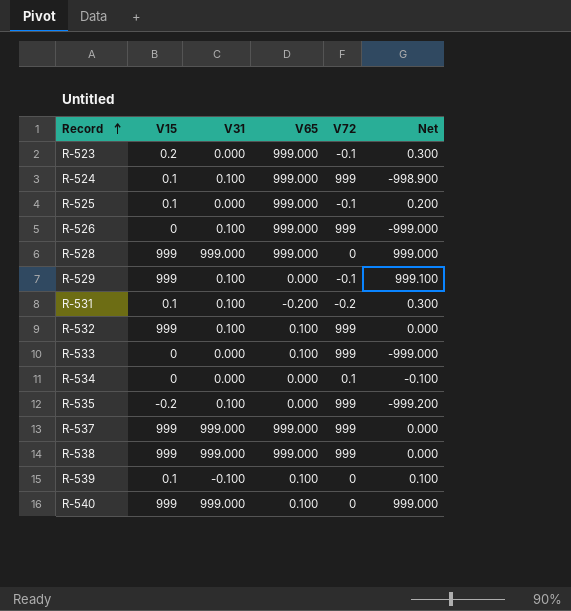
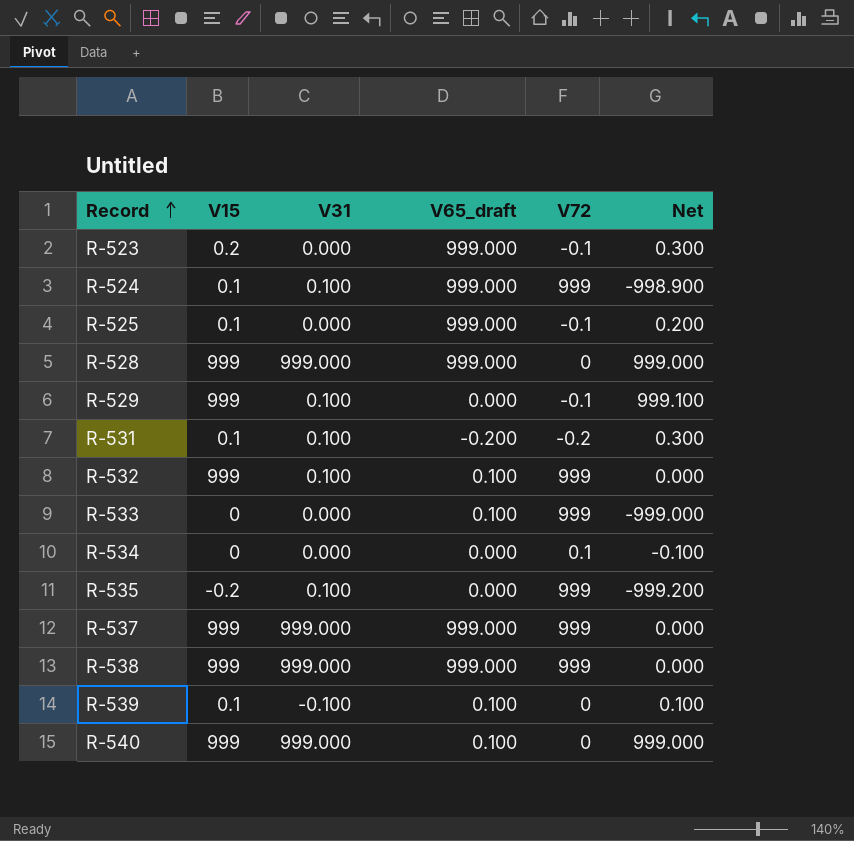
column name: V65 -> V65_draft
row R-526: 0 | 0.100 | 999.000 | 999 | -999.000 -> none

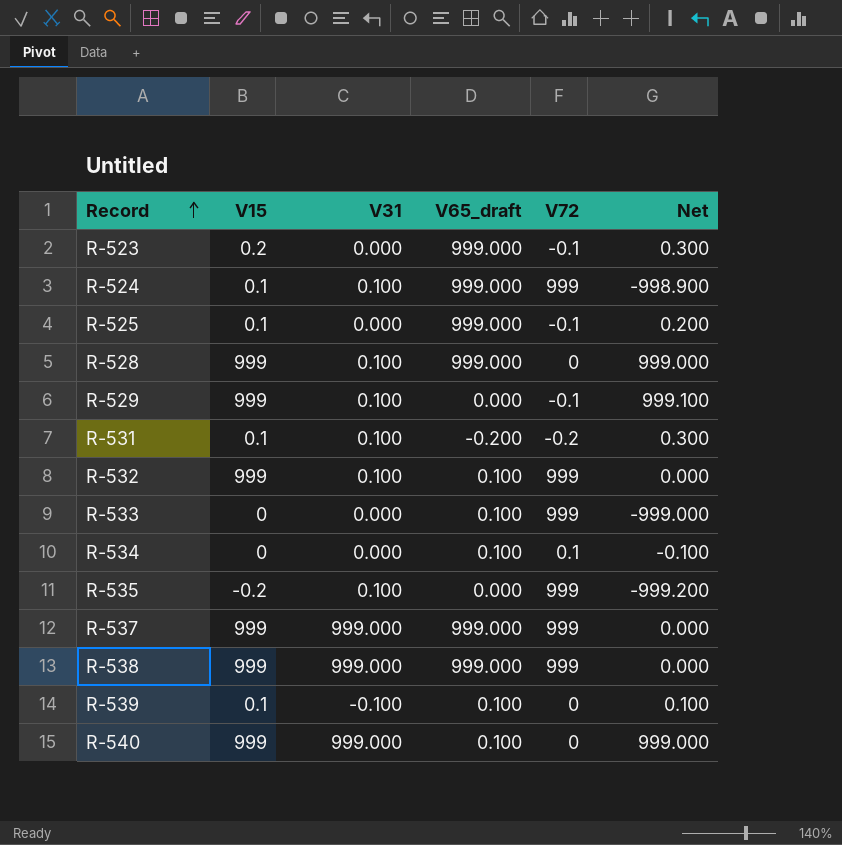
R-528 | V31: 999.000 -> 0.100
R-534 | V65_draft: 0.000 -> 0.100

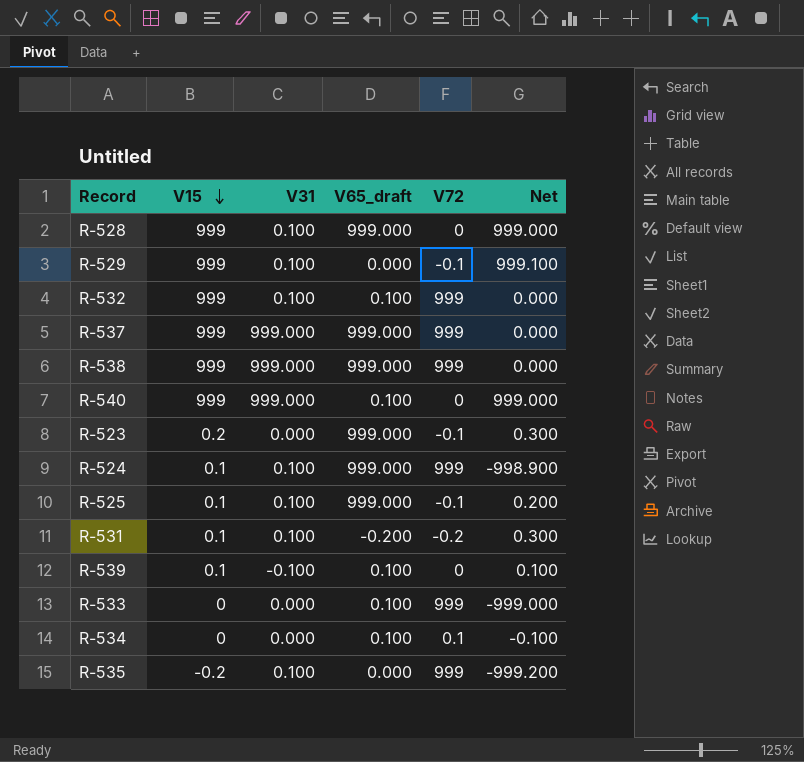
row order: Record ascending -> V15 descending
R-525 | V31: 0.000 -> 0.100

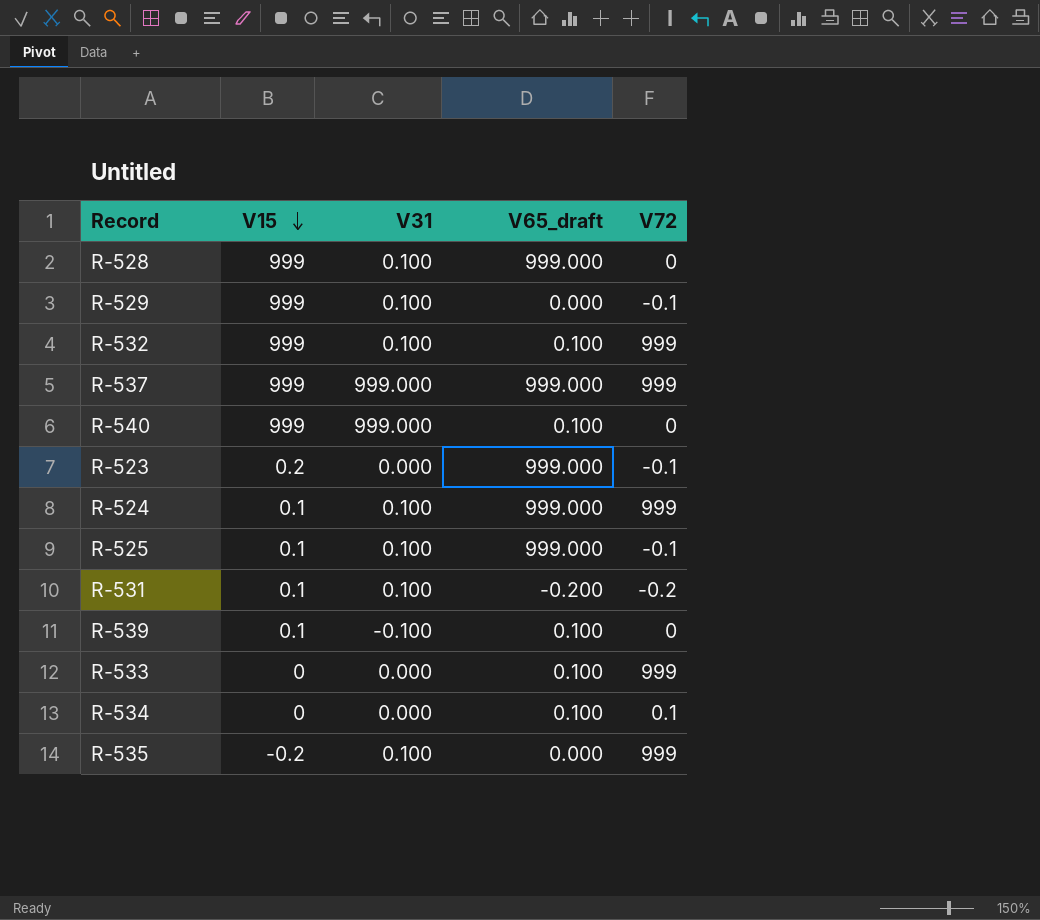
column Net | formula: [V15] - [V72] -> none
row R-538: 999 | 999.000 | 999.000 | 999 | 0.000 -> none

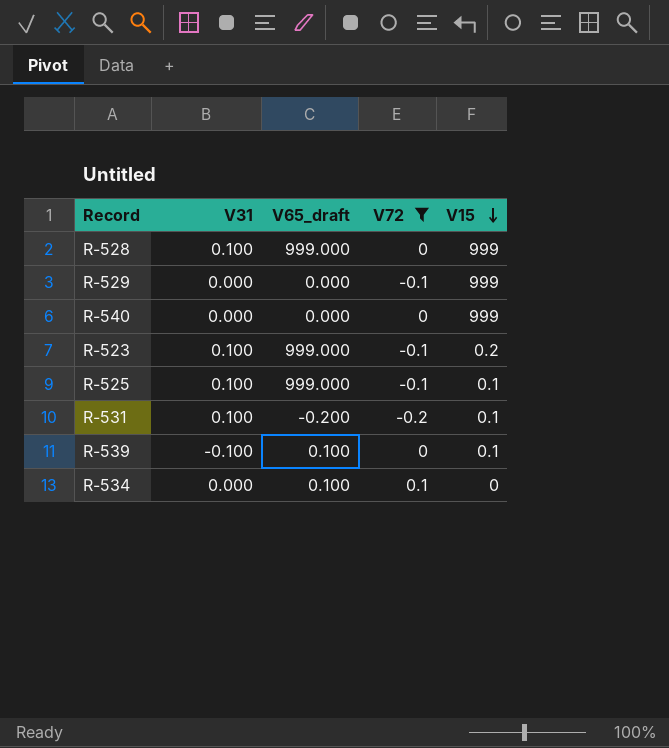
filter: none -> V72 != 999
column V15 | position: 2 -> 5
R-529 | V31: 0.100 -> 0.000
R-540 | V31: 999.000 -> 0.000
R-540 | V65_draft: 0.100 -> 0.000
R-523 | V31: 0.000 -> 0.100

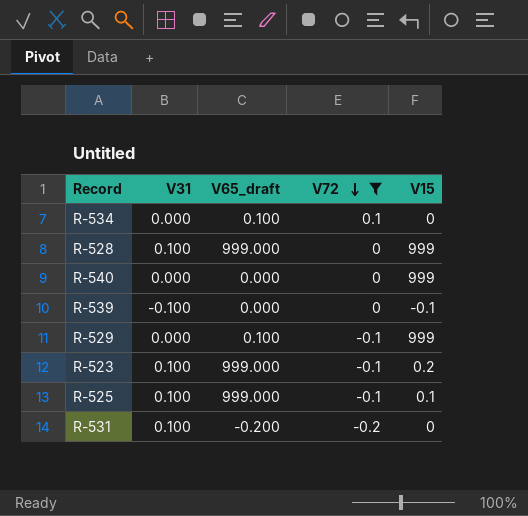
row order: V15 descending -> V72 descending
R-539 | V65_draft: 0.100 -> 0.000
R-539 | V15: 0.1 -> -0.1
R-529 | V65_draft: 0.000 -> 0.100
R-531 | V15: 0.1 -> 0

